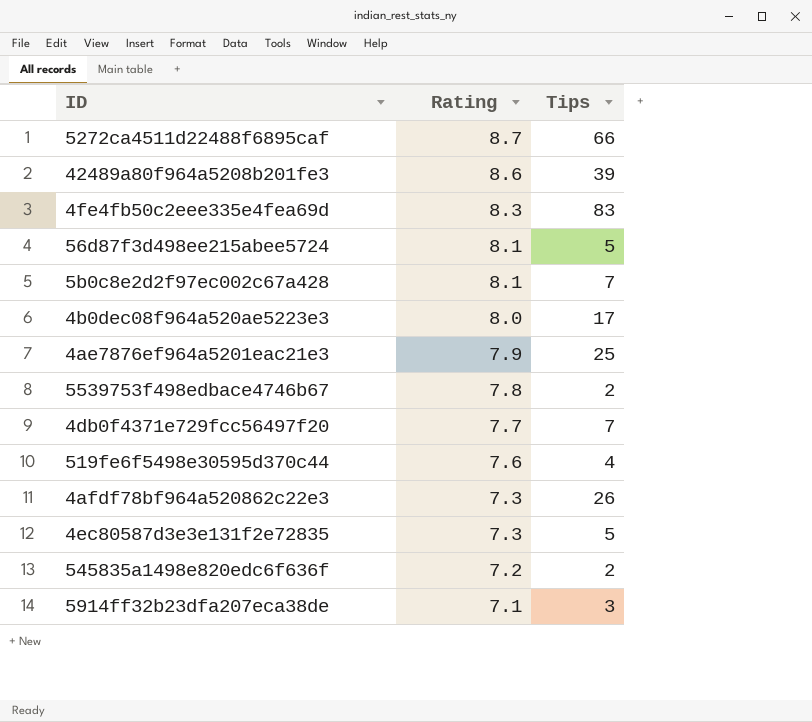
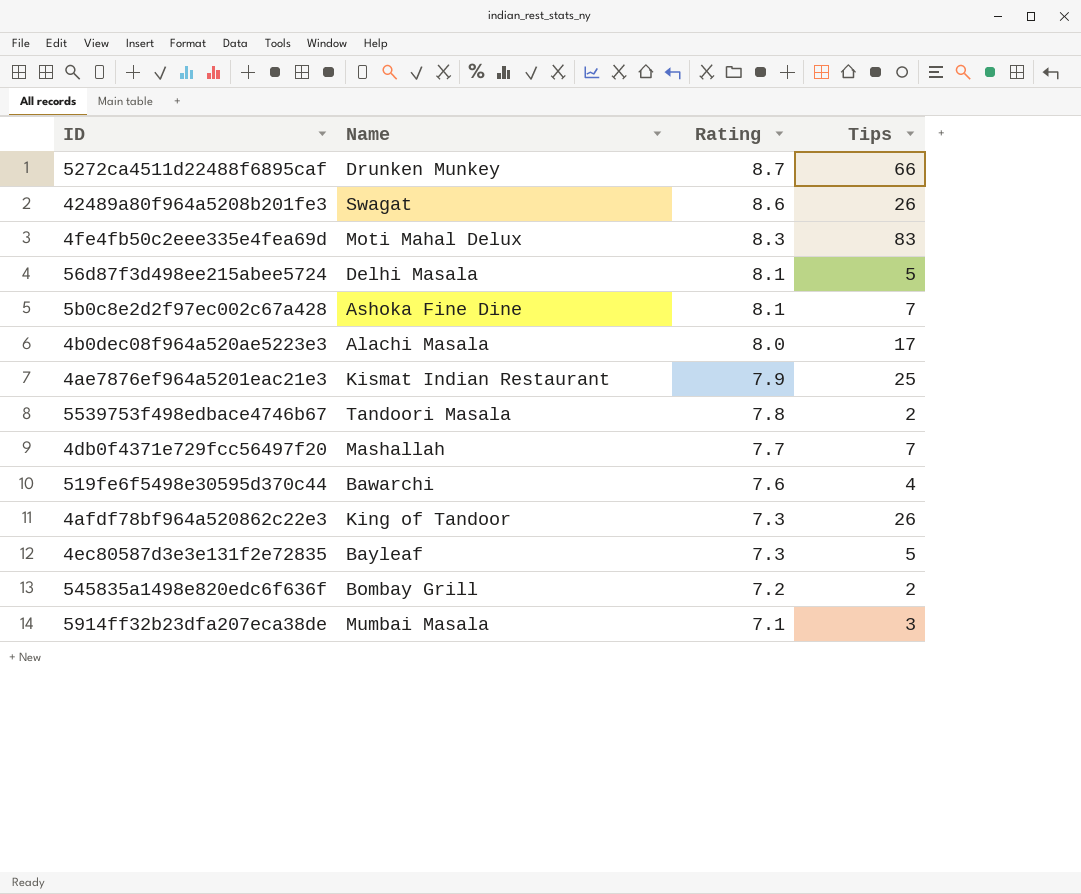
column Name | position: none -> 2
42489a80f964a5208b201fe3 | Tips: 39 -> 26

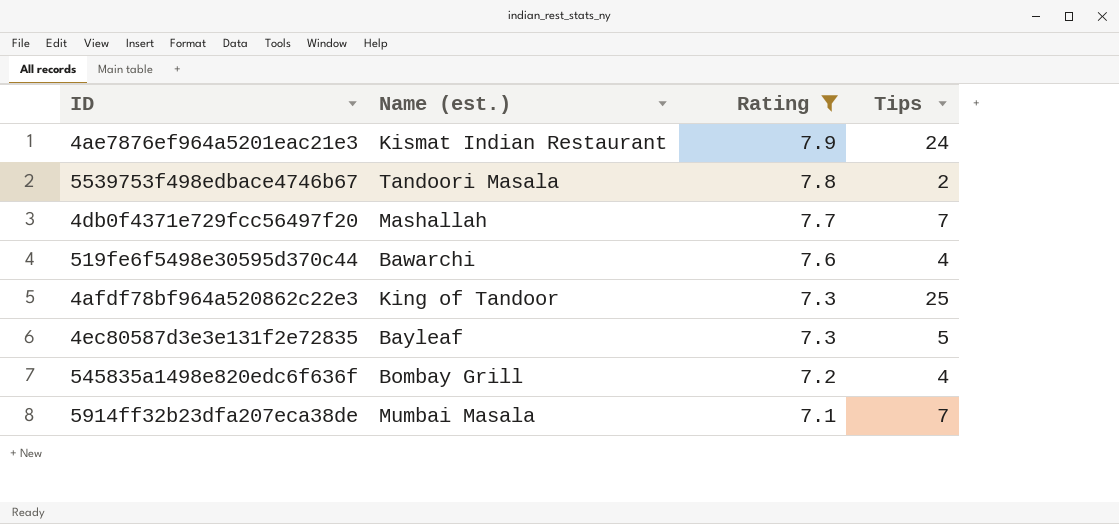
filter: none -> Rating <= 7.9
column name: Name -> Name (est.)
4ae7876ef964a5201eac21e3 | Tips: 25 -> 24
4afdf78bf964a520862c22e3 | Tips: 26 -> 25
545835a1498e820edc6f636f | Tips: 2 -> 4
5914ff32b23dfa207eca38de | Tips: 3 -> 7

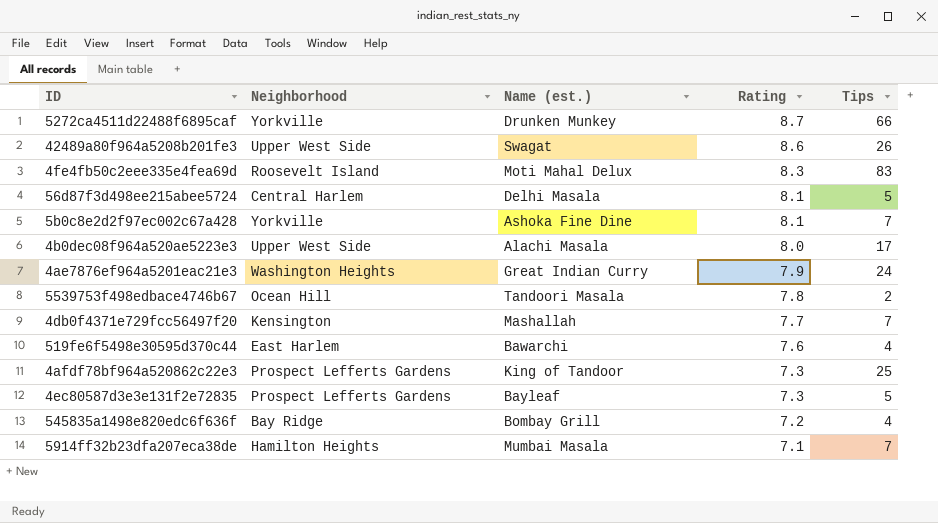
filter: Rating <= 7.9 -> none
column Neighborhood | position: none -> 2
4ae7876ef964a5201eac21e3 | Name (est.): Kismat Indian Restaurant -> Great Indian Curry

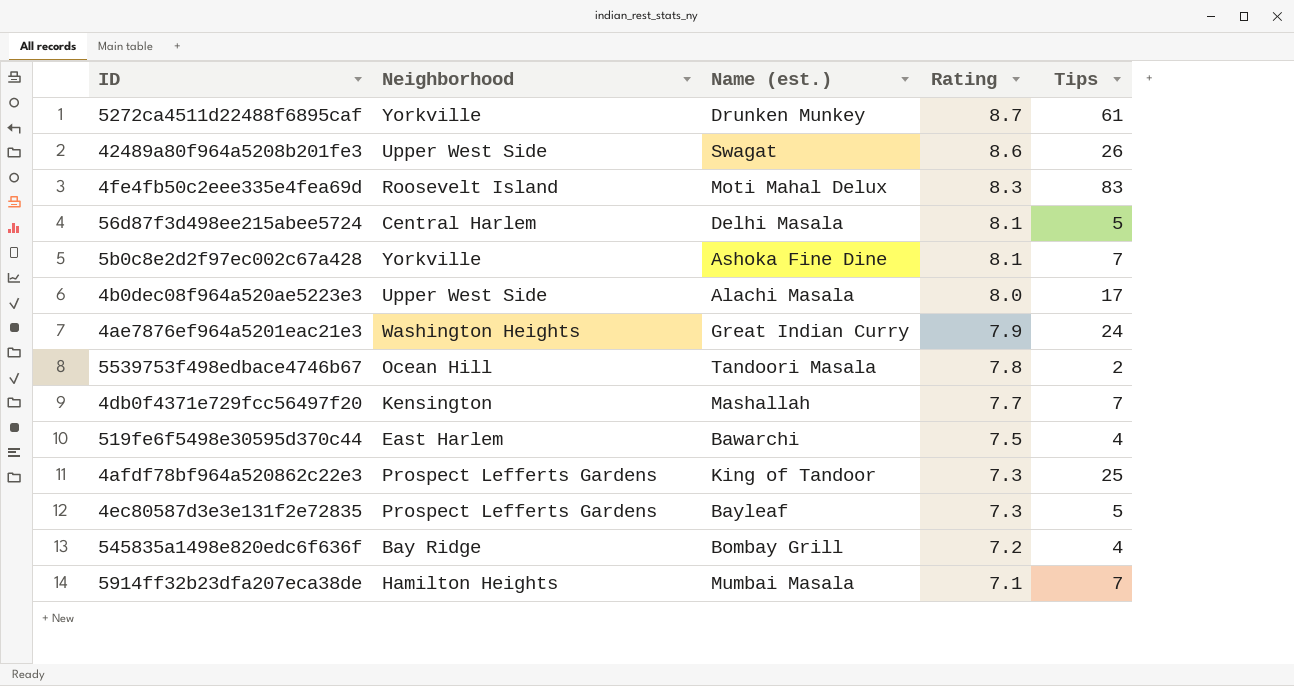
5272ca4511d22488f6895caf | Tips: 66 -> 61
519fe6f5498e30595d370c44 | Rating: 7.6 -> 7.5

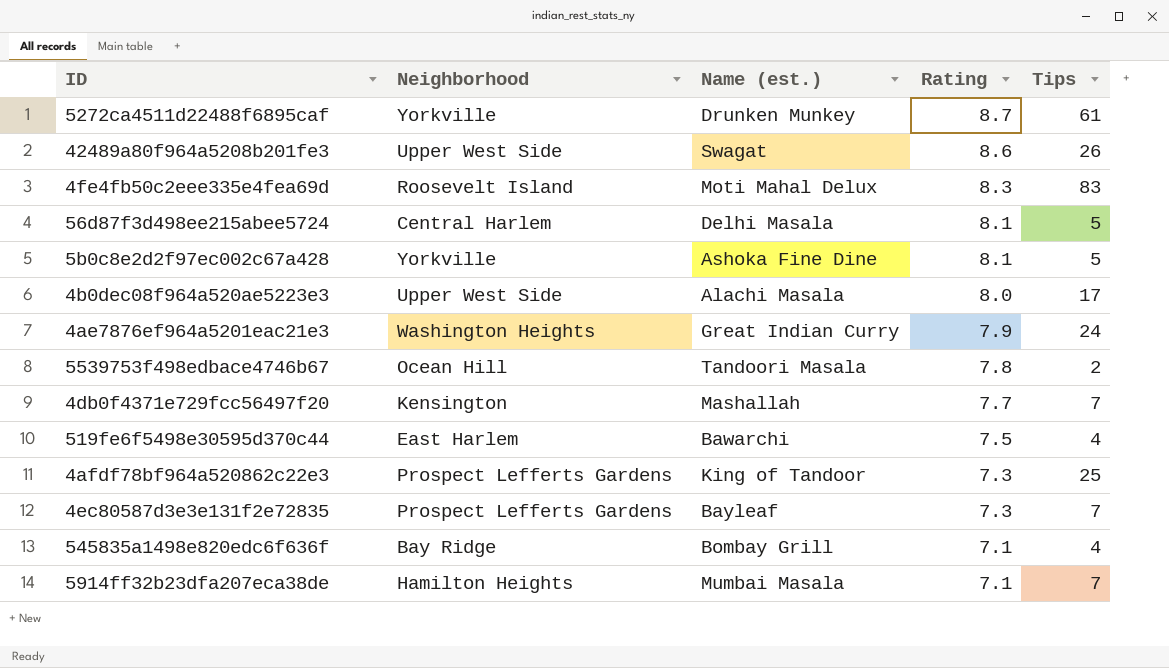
5b0c8e2d2f97ec002c67a428 | Tips: 7 -> 5
4ec80587d3e3e131f2e72835 | Tips: 5 -> 7
545835a1498e820edc6f636f | Rating: 7.2 -> 7.1

